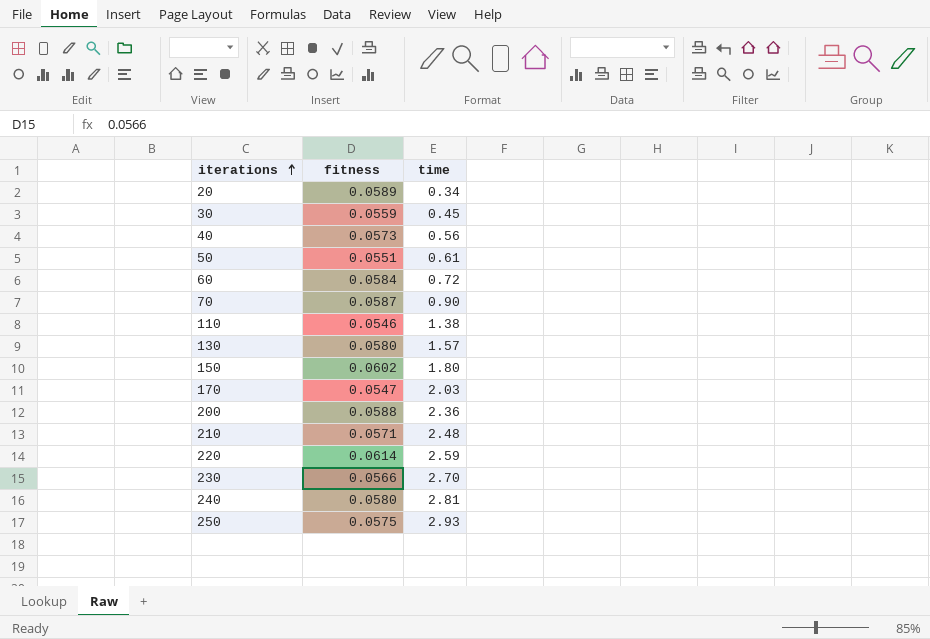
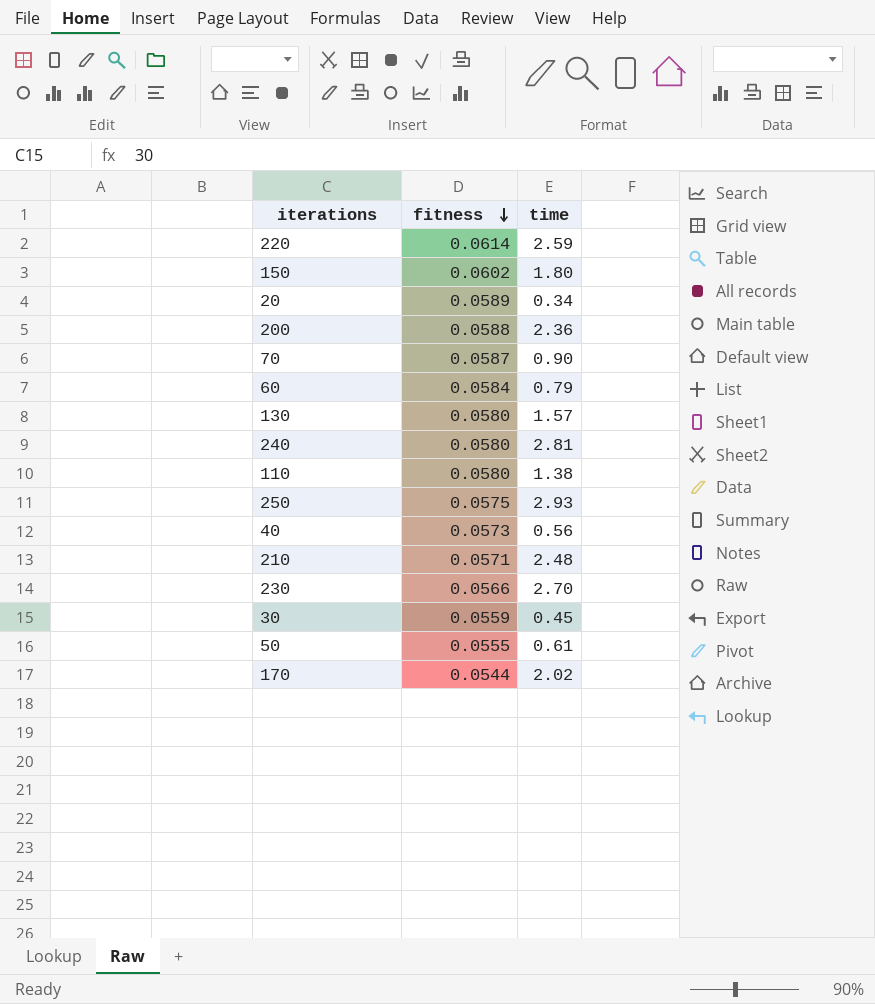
row order: iterations ascending -> fitness descending
60 | time: 0.72 -> 0.79
110 | fitness: 0.0546 -> 0.0580
50 | fitness: 0.0551 -> 0.0555
170 | fitness: 0.0547 -> 0.0544
170 | time: 2.03 -> 2.02

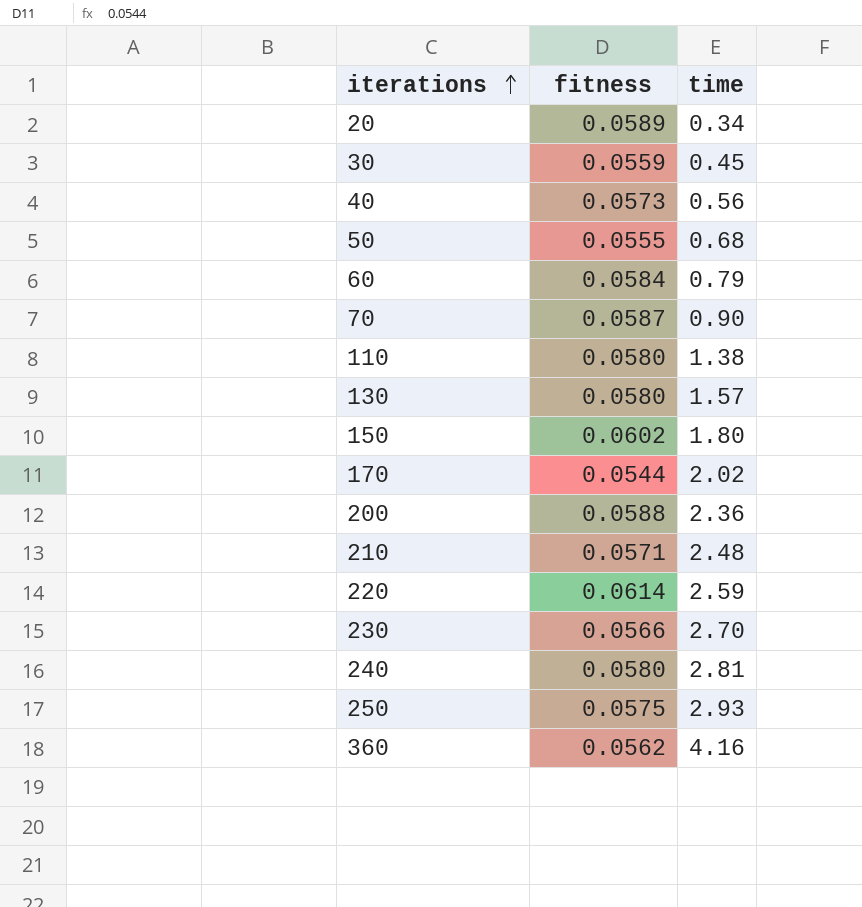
row order: fitness descending -> iterations ascending
50 | time: 0.61 -> 0.68
row 360: none -> 0.0562 | 4.16

